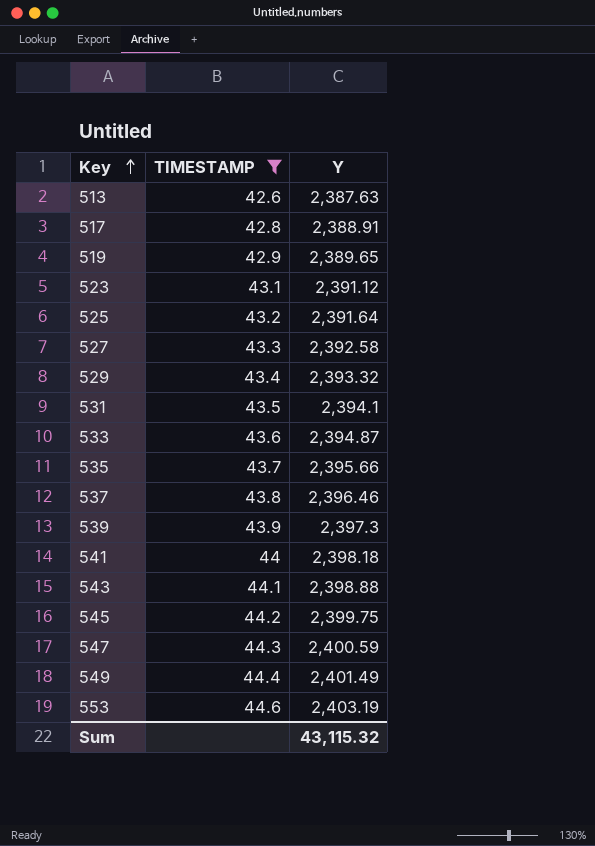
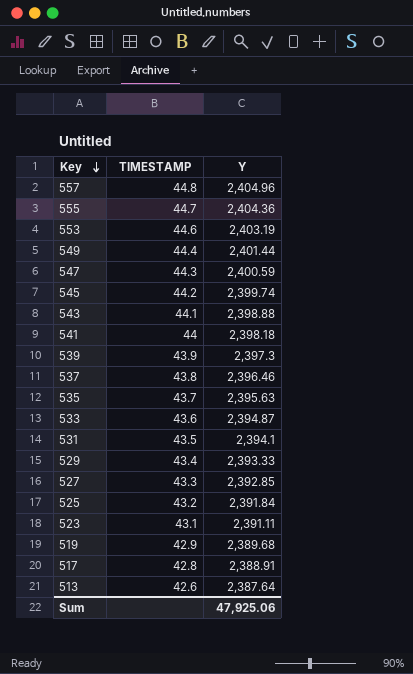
filter: TIMESTAMP <= 44.6 -> none
row order: Key ascending -> Key descending
549 | Y: 2,401.49 -> 2,401.44
545 | Y: 2,399.75 -> 2,399.74
535 | Y: 2,395.66 -> 2,395.63
529 | Y: 2,393.32 -> 2,393.33
527 | Y: 2,392.58 -> 2,392.85
525 | Y: 2,391.64 -> 2,391.84
523 | Y: 2,391.12 -> 2,391.11
519 | Y: 2,389.65 -> 2,389.68
513 | Y: 2,387.63 -> 2,387.64
Sum | Y: 43,115.32 -> 47,925.06

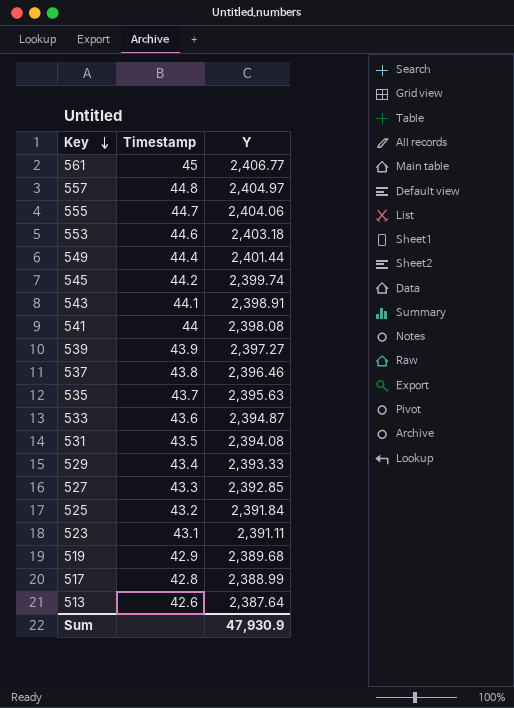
column name: TIMESTAMP -> Timestamp
row 547: 44.3 | 2,400.59 -> none
row 561: none -> 45 | 2,406.77
557 | Y: 2,404.96 -> 2,404.97
555 | Y: 2,404.36 -> 2,404.06
553 | Y: 2,403.19 -> 2,403.18
543 | Y: 2,398.88 -> 2,398.91
541 | Y: 2,398.18 -> 2,398.08
539 | Y: 2,397.3 -> 2,397.27
531 | Y: 2,394.1 -> 2,394.08
517 | Y: 2,388.91 -> 2,388.99
Sum | Y: 47,925.06 -> 47,930.9

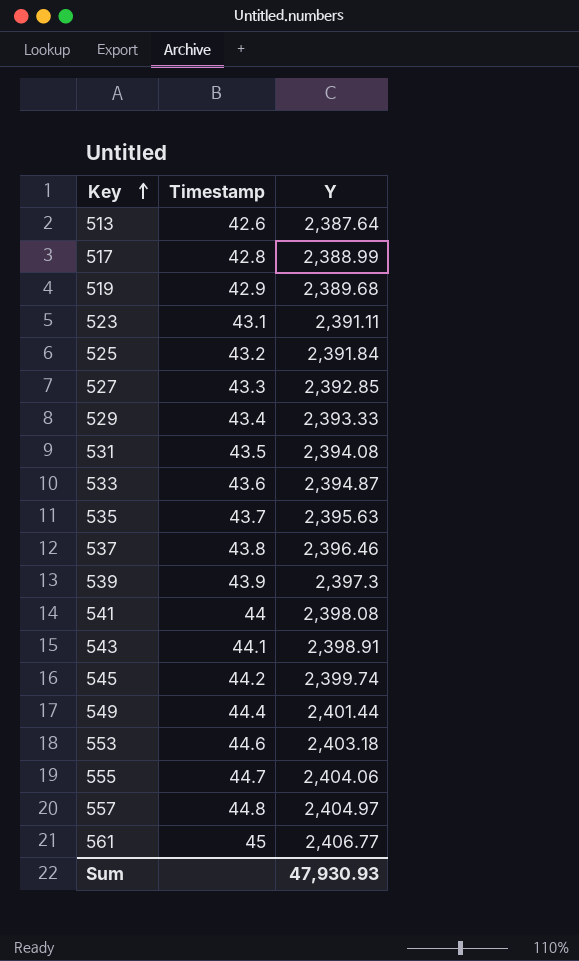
row order: Key descending -> Key ascending
539 | Y: 2,397.27 -> 2,397.3
Sum | Y: 47,930.9 -> 47,930.93

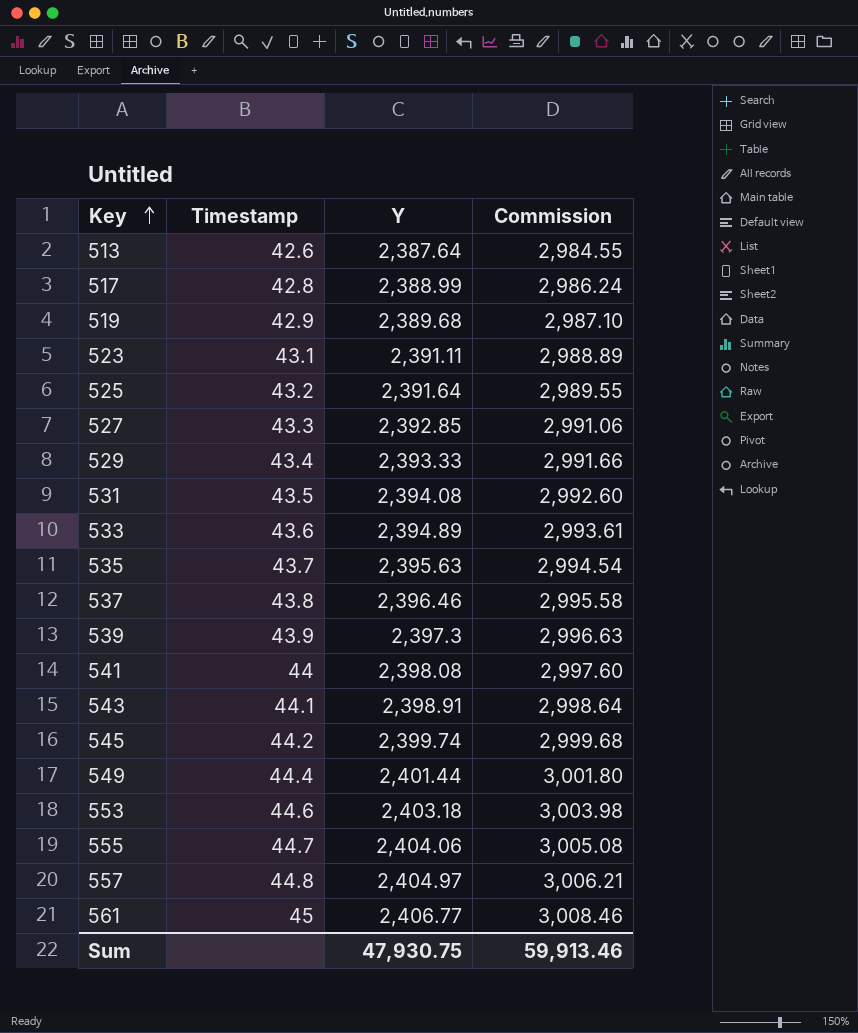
column Commission | formula: none -> [Y] * 1.25
525 | Y: 2,391.84 -> 2,391.64
533 | Y: 2,394.87 -> 2,394.89
Sum | Y: 47,930.93 -> 47,930.75

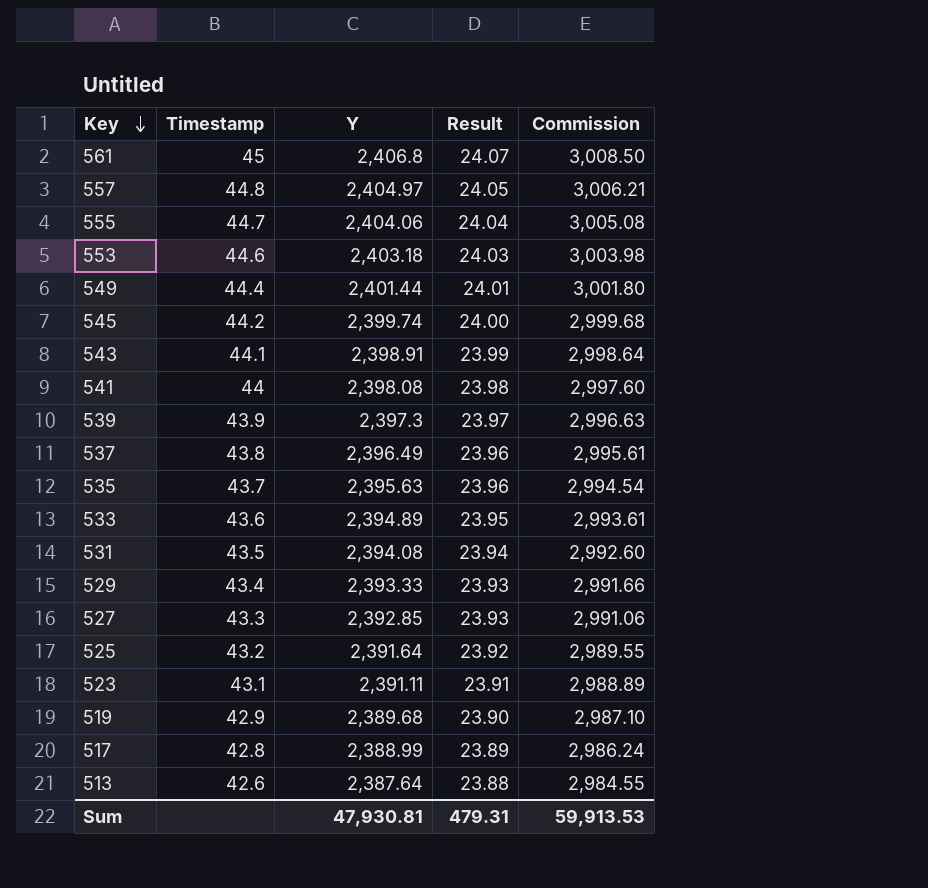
row order: Key ascending -> Key descending
column Result | formula: none -> [Y] * 0.01
561 | Y: 2,406.77 -> 2,406.8
561 | Commission: 3,008.46 -> 3,008.50
537 | Y: 2,396.46 -> 2,396.49
537 | Commission: 2,995.58 -> 2,995.61
Sum | Y: 47,930.75 -> 47,930.81
Sum | Commission: 59,913.46 -> 59,913.53

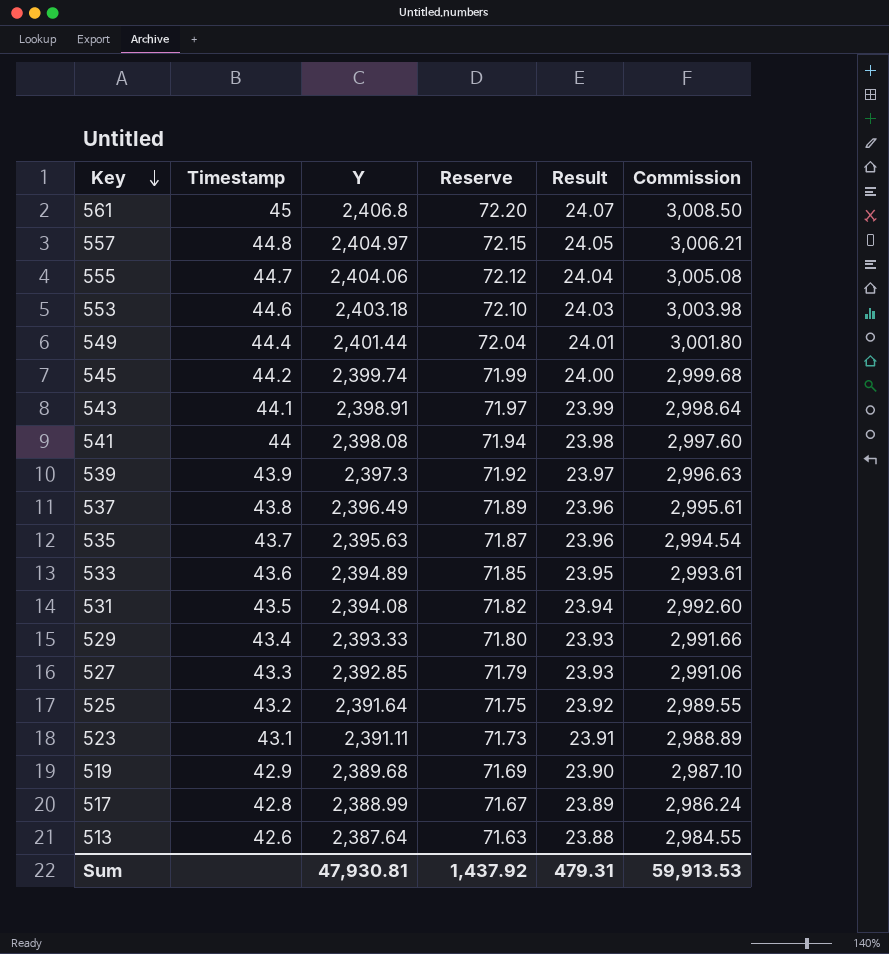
column Reserve | formula: none -> [Y] * 0.03

